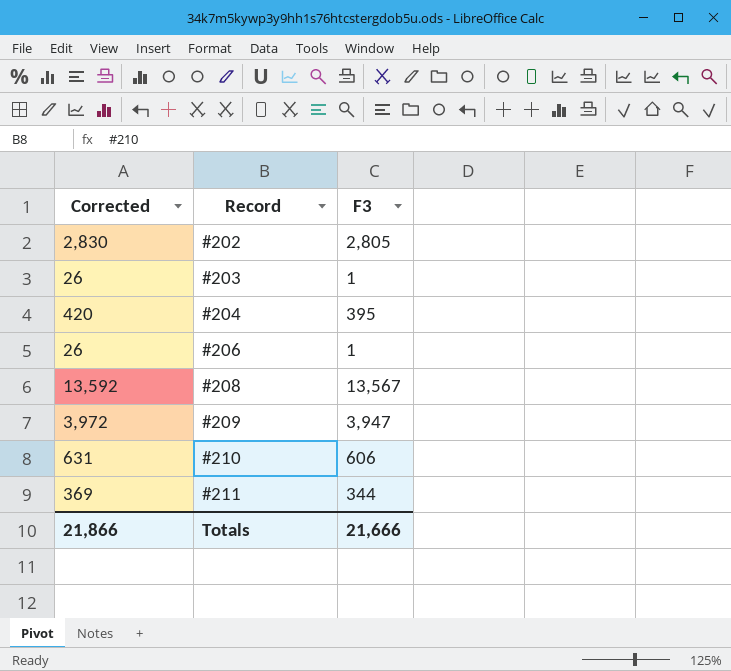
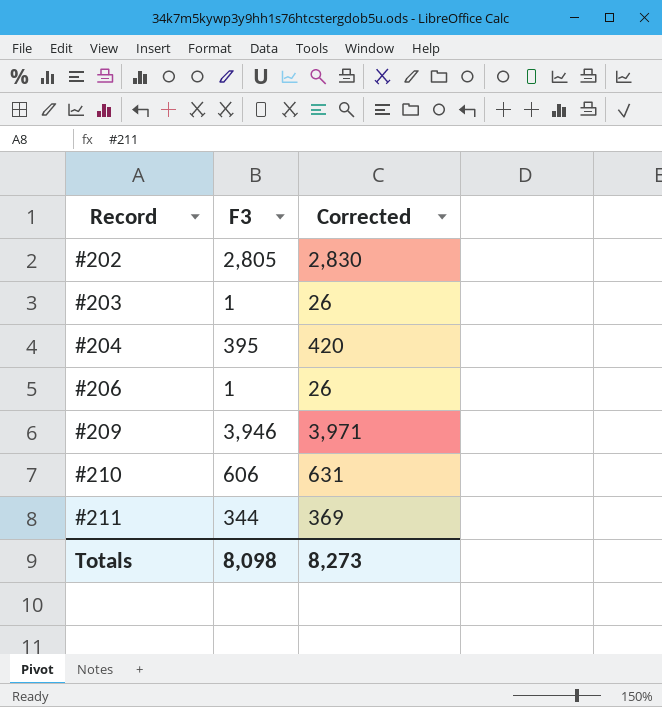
column Corrected | position: 1 -> 3
row #208: 13,592 | 13,567 -> none
#209 | F3: 3,947 -> 3,946
#209 | Corrected: 3,972 -> 3,971
Totals | F3: 21,666 -> 8,098
Totals | Corrected: 21,866 -> 8,273

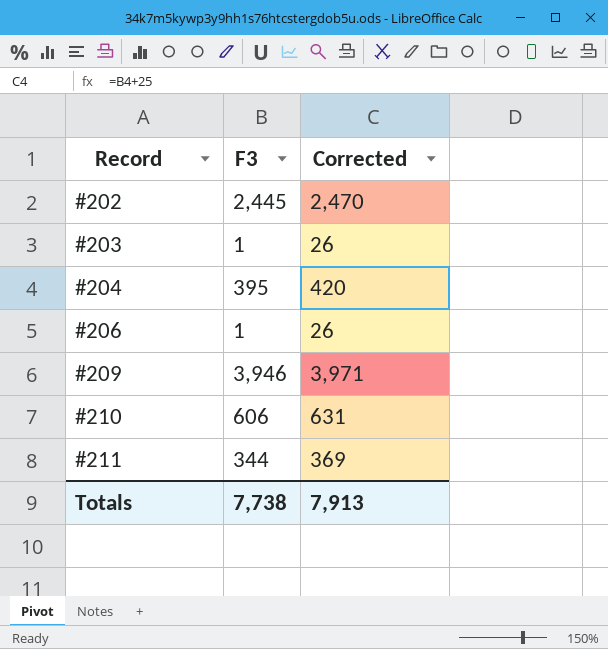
#202 | F3: 2,805 -> 2,445
#202 | Corrected: 2,830 -> 2,470
Totals | F3: 8,098 -> 7,738
Totals | Corrected: 8,273 -> 7,913

